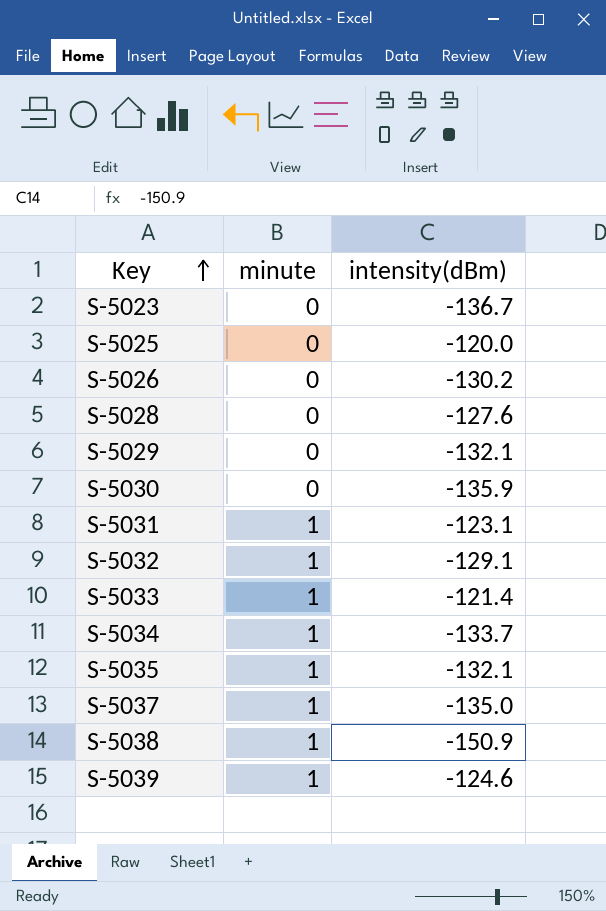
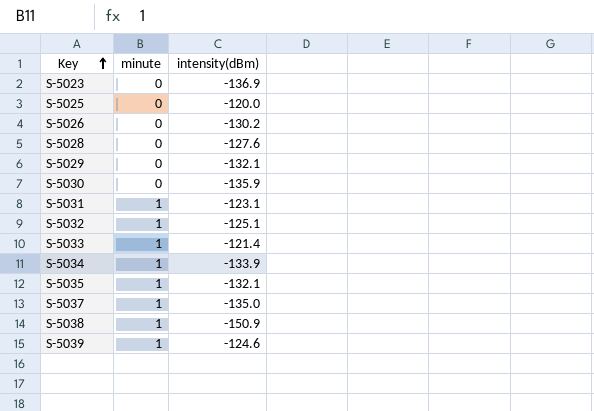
S-5023 | intensity(dBm): -136.7 -> -136.9
S-5032 | intensity(dBm): -129.1 -> -125.1
S-5034 | intensity(dBm): -133.7 -> -133.9

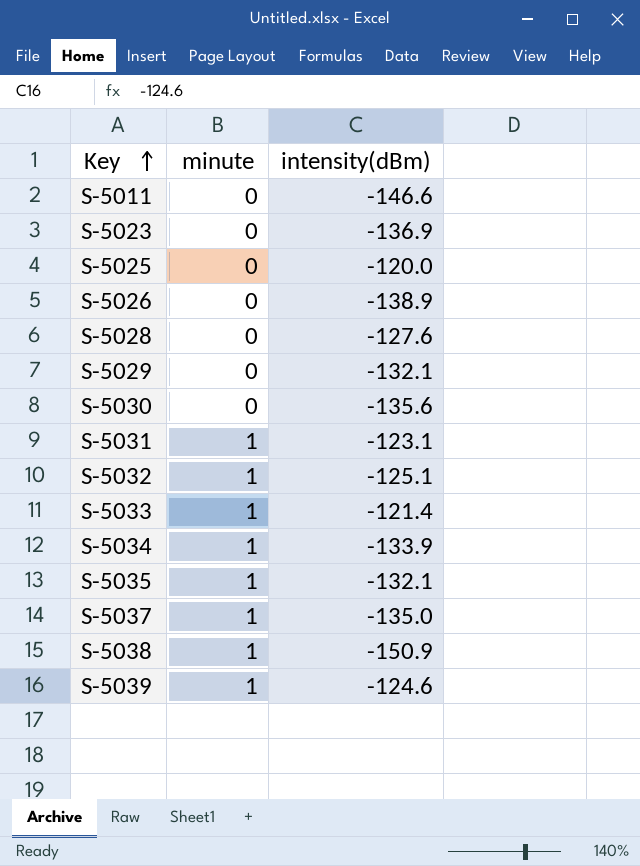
row S-5011: none -> 0 | -146.6
S-5026 | intensity(dBm): -130.2 -> -138.9
S-5030 | intensity(dBm): -135.9 -> -135.6

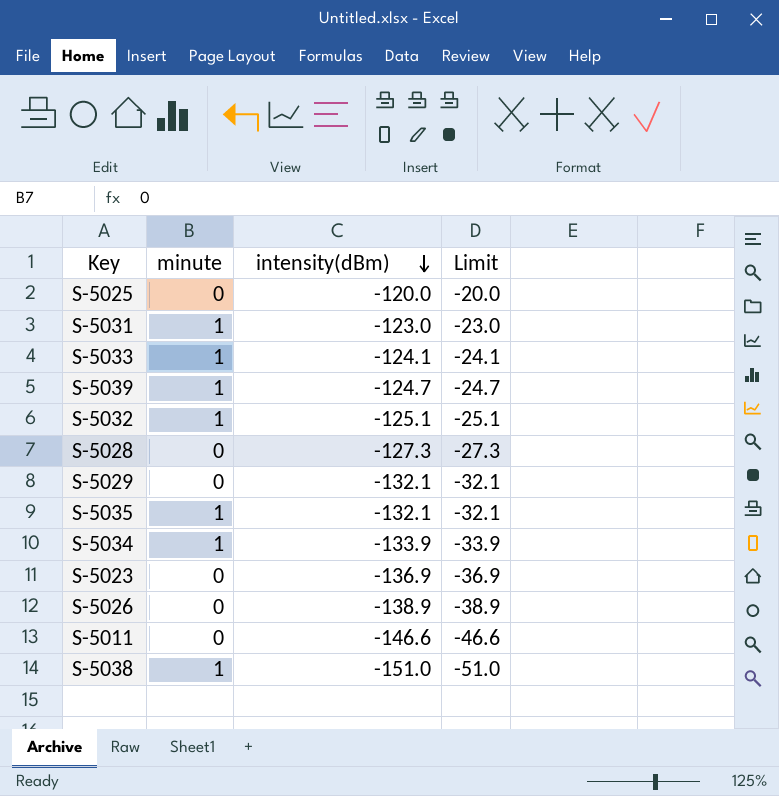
row order: Key ascending -> intensity(dBm) descending
column Limit | formula: none -> [intensity(dBm)] + 100
row S-5030: 0 | -135.6 -> none
row S-5037: 1 | -135.0 -> none
S-5031 | intensity(dBm): -123.1 -> -123.0
S-5033 | intensity(dBm): -121.4 -> -124.1
S-5039 | intensity(dBm): -124.6 -> -124.7
S-5028 | intensity(dBm): -127.6 -> -127.3
S-5038 | intensity(dBm): -150.9 -> -151.0

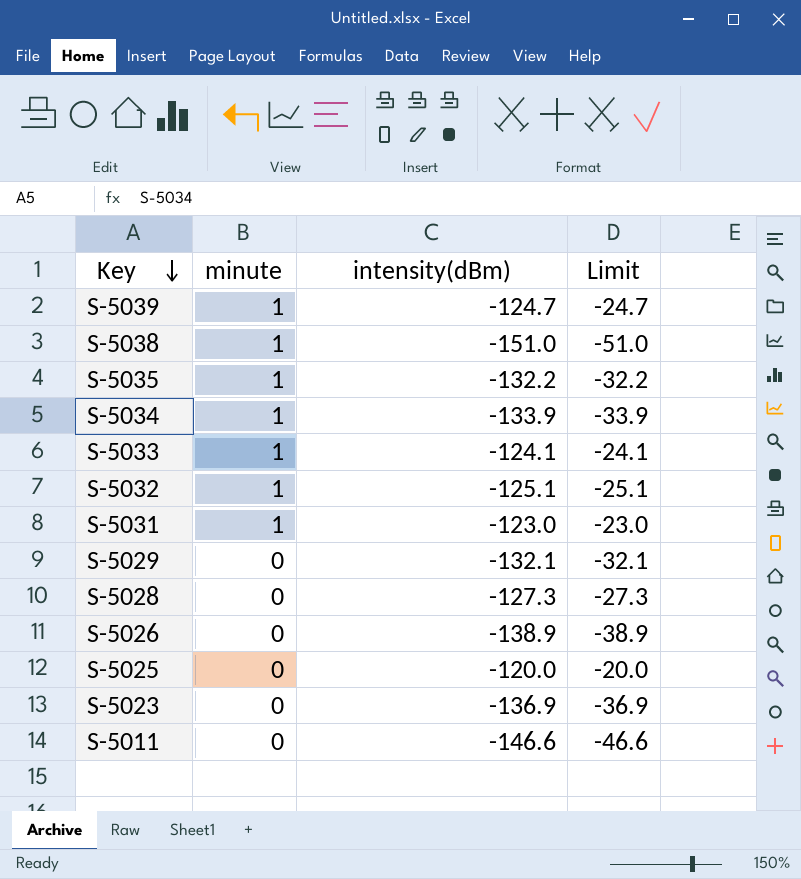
row order: intensity(dBm) descending -> Key descending
S-5035 | intensity(dBm): -132.1 -> -132.2
S-5035 | Limit: -32.1 -> -32.2

